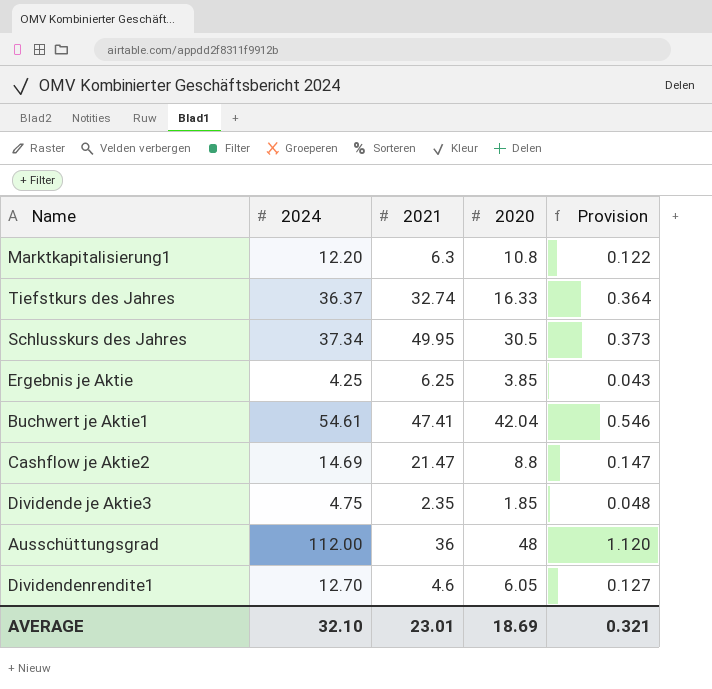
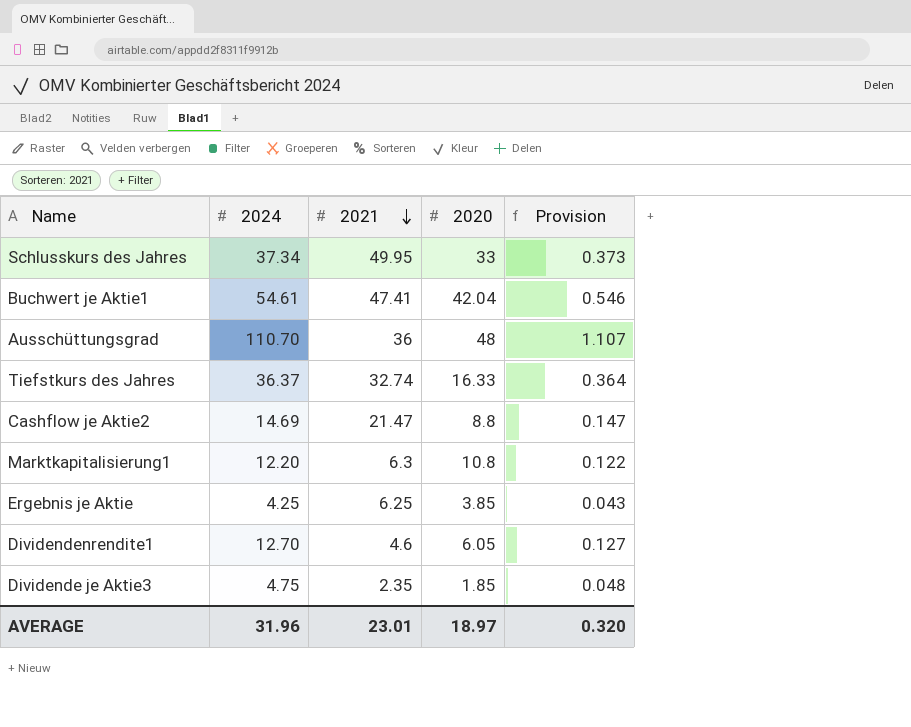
row order: none -> 2021 descending
Schlusskurs des Jahres | 2020: 30.5 -> 33
Ausschüttungsgrad | 2024: 112.00 -> 110.70
Ausschüttungsgrad | Provision: 1.120 -> 1.107
AVERAGE | 2024: 32.10 -> 31.96
AVERAGE | 2020: 18.69 -> 18.97
AVERAGE | Provision: 0.321 -> 0.320

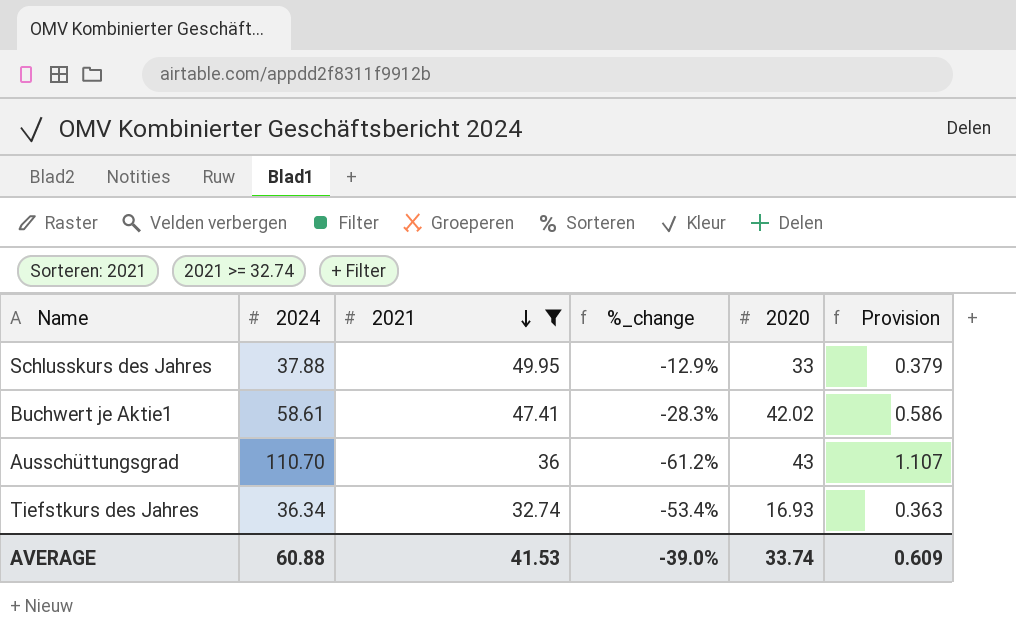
filter: none -> 2021 >= 32.74
column %_change | formula: none -> ([2020] - [2024]) / [2024]
Schlusskurs des Jahres | 2024: 37.34 -> 37.88
Schlusskurs des Jahres | Provision: 0.373 -> 0.379
Buchwert je Aktie1 | 2024: 54.61 -> 58.61
Buchwert je Aktie1 | 2020: 42.04 -> 42.02
Buchwert je Aktie1 | Provision: 0.546 -> 0.586
Ausschüttungsgrad | 2020: 48 -> 43
Tiefstkurs des Jahres | 2024: 36.37 -> 36.34
Tiefstkurs des Jahres | 2020: 16.33 -> 16.93
Tiefstkurs des Jahres | Provision: 0.364 -> 0.363
AVERAGE | 2024: 31.96 -> 60.88
AVERAGE | 2021: 23.01 -> 41.53
AVERAGE | 2020: 18.97 -> 33.74
AVERAGE | Provision: 0.320 -> 0.609

